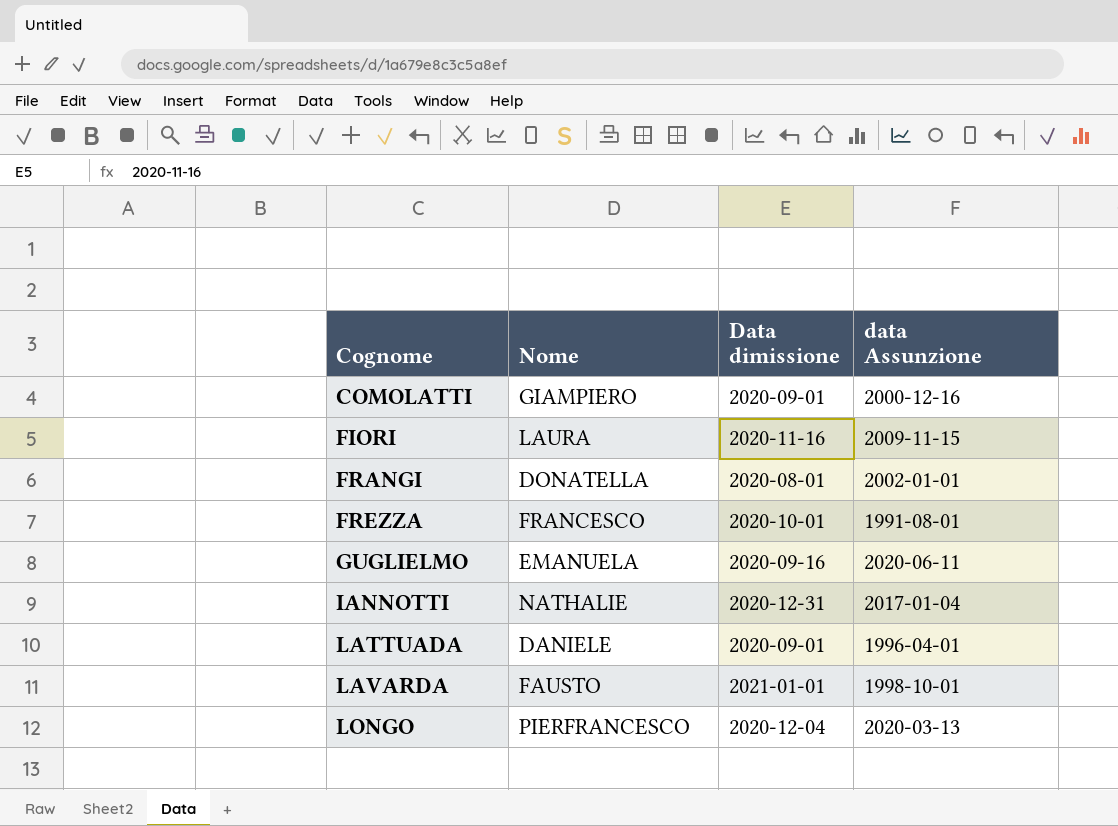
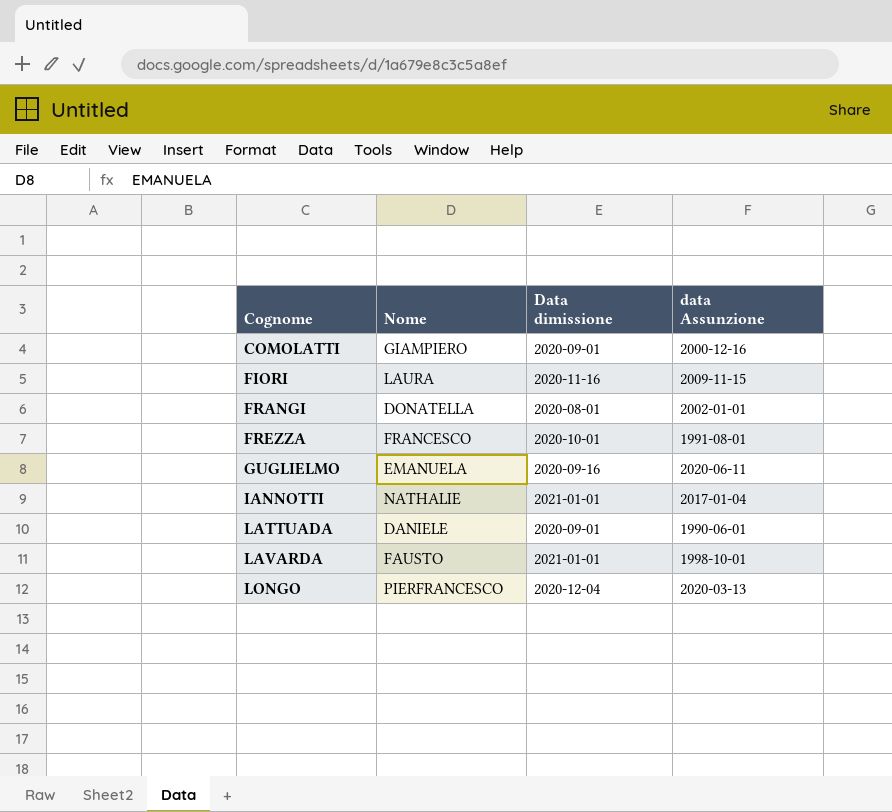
IANNOTTI | Data dimissione: 2020-12-31 -> 2021-01-01
LATTUADA | data Assunzione: 1996-04-01 -> 1990-06-01

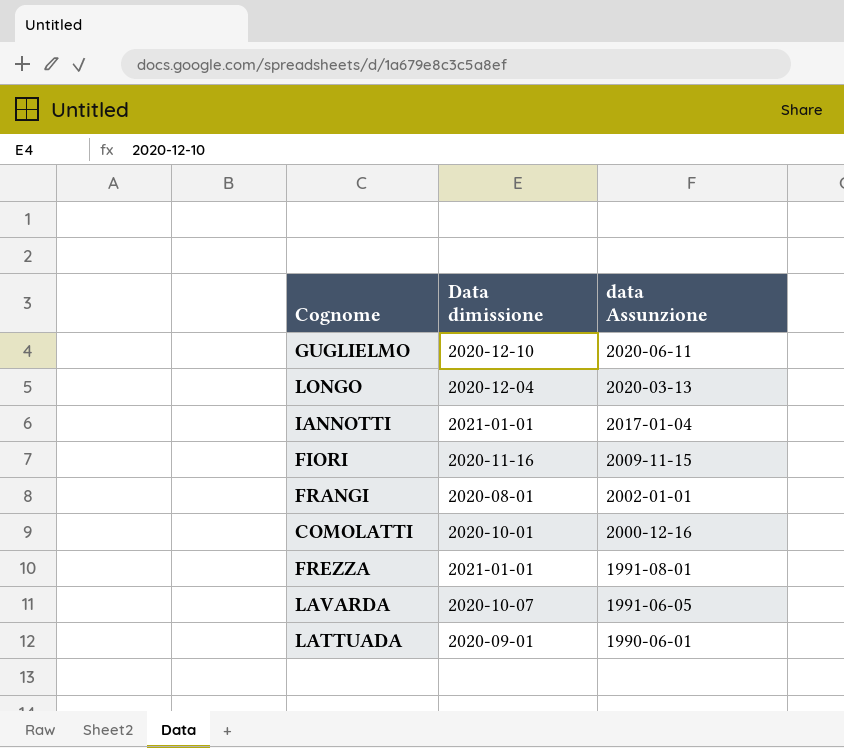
row order: Cognome ascending -> data Assunzione descending
column Nome | position: 2 -> none
GUGLIELMO | Data dimissione: 2020-09-16 -> 2020-12-10
COMOLATTI | Data dimissione: 2020-09-01 -> 2020-10-01
FREZZA | Data dimissione: 2020-10-01 -> 2021-01-01
LAVARDA | Data dimissione: 2021-01-01 -> 2020-10-07
LAVARDA | data Assunzione: 1998-10-01 -> 1991-06-05

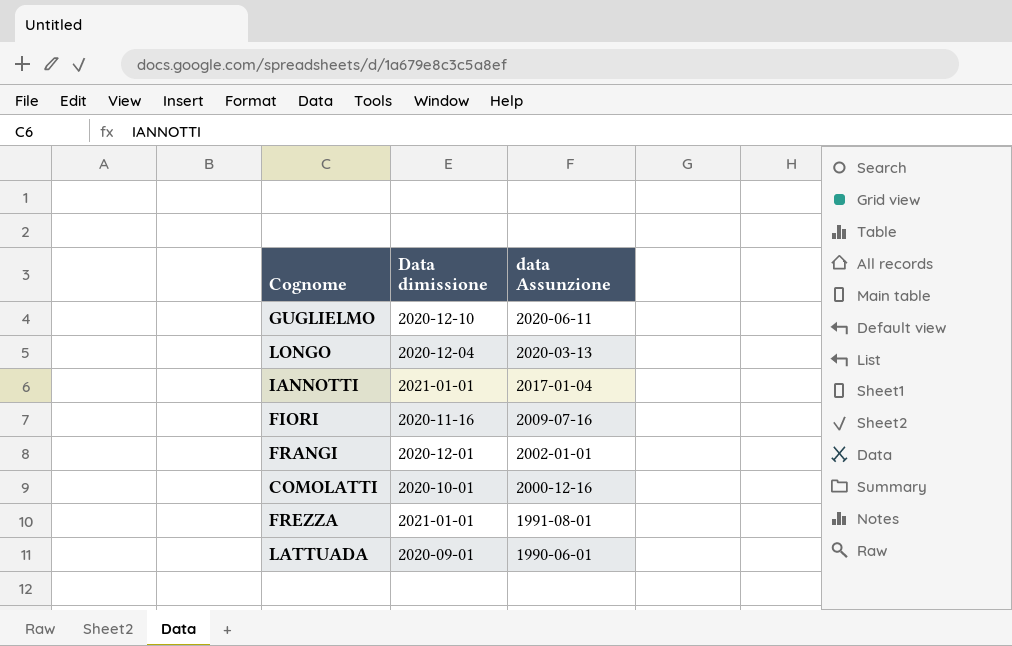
row LAVARDA: 2020-10-07 | 1991-06-05 -> none
FIORI | data Assunzione: 2009-11-15 -> 2009-07-16
FRANGI | Data dimissione: 2020-08-01 -> 2020-12-01

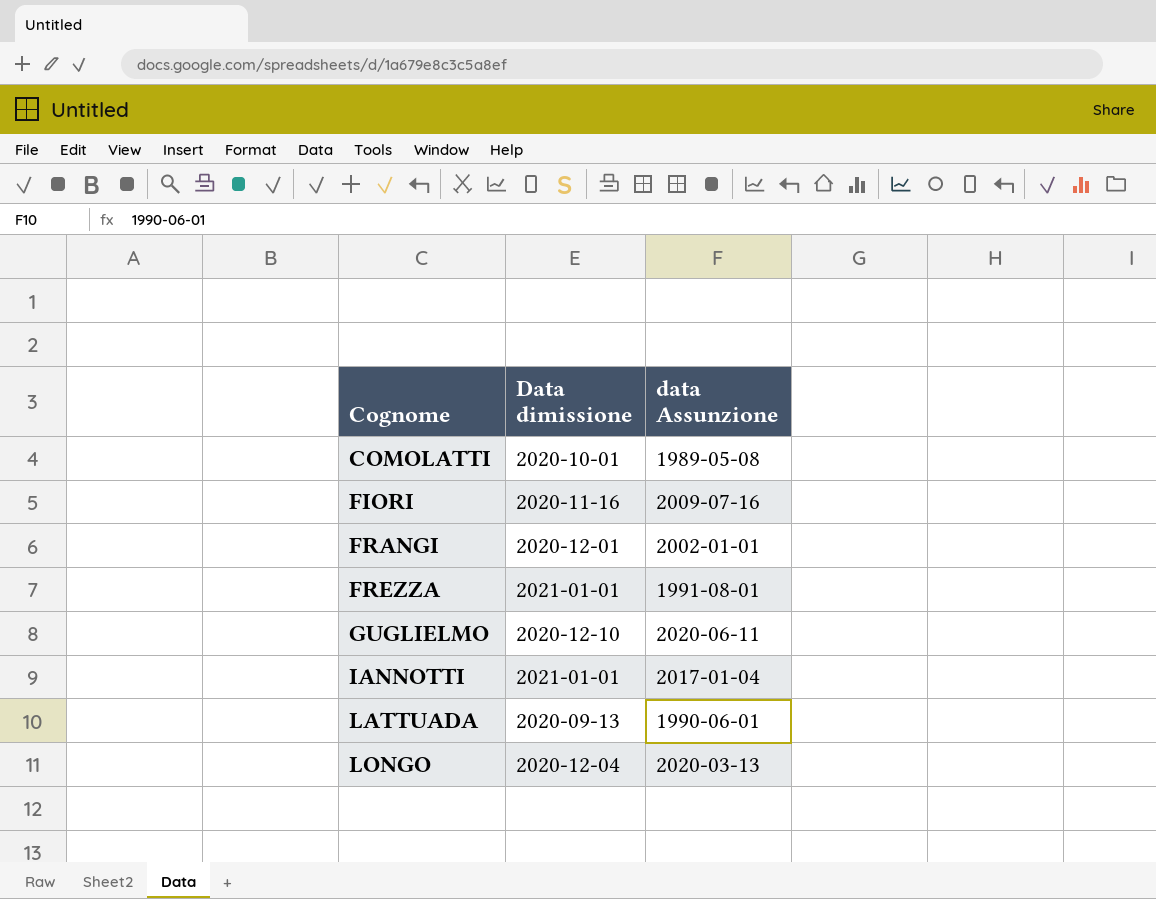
row order: data Assunzione descending -> Cognome ascending
COMOLATTI | data Assunzione: 2000-12-16 -> 1989-05-08
LATTUADA | Data dimissione: 2020-09-01 -> 2020-09-13

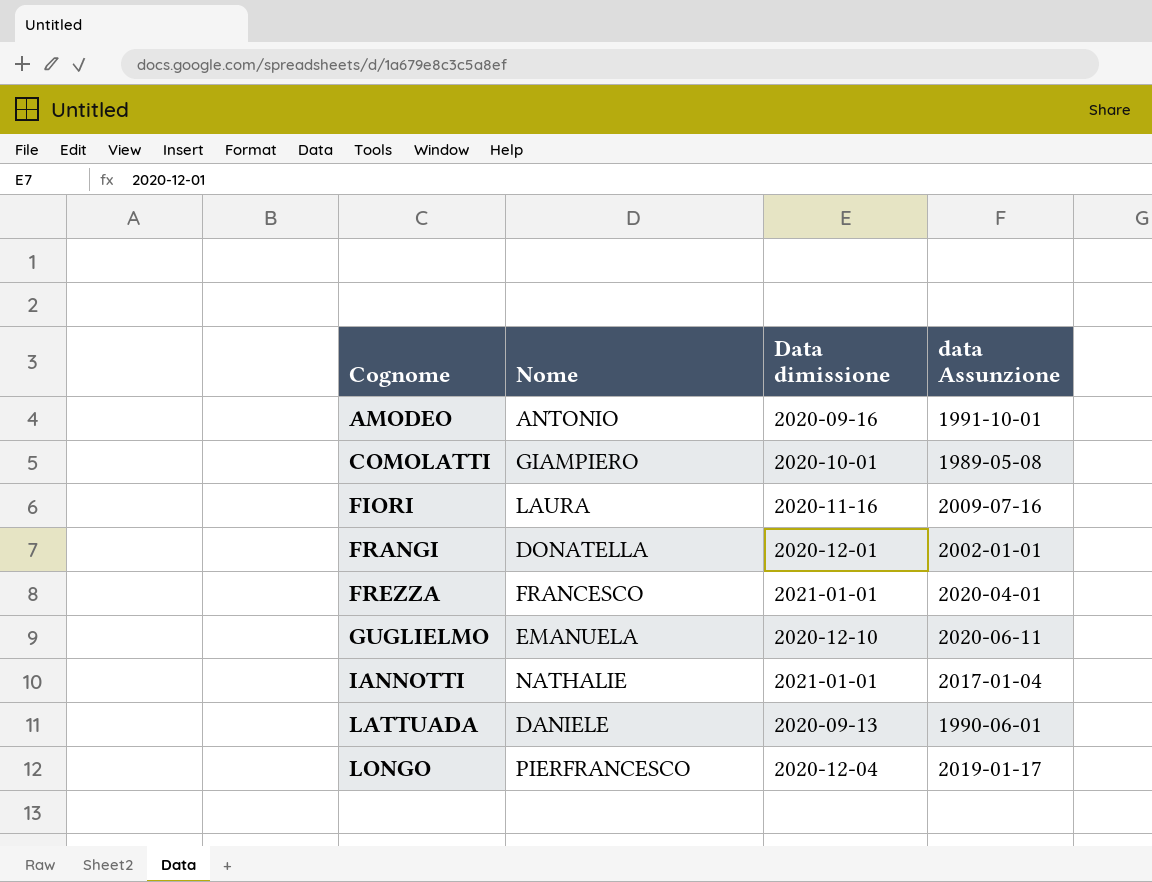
column Nome | position: none -> 2
row AMODEO: none -> ANTONIO | 2020-09-16 | 1991-10-01
FREZZA | data Assunzione: 1991-08-01 -> 2020-04-01
LONGO | data Assunzione: 2020-03-13 -> 2019-01-17

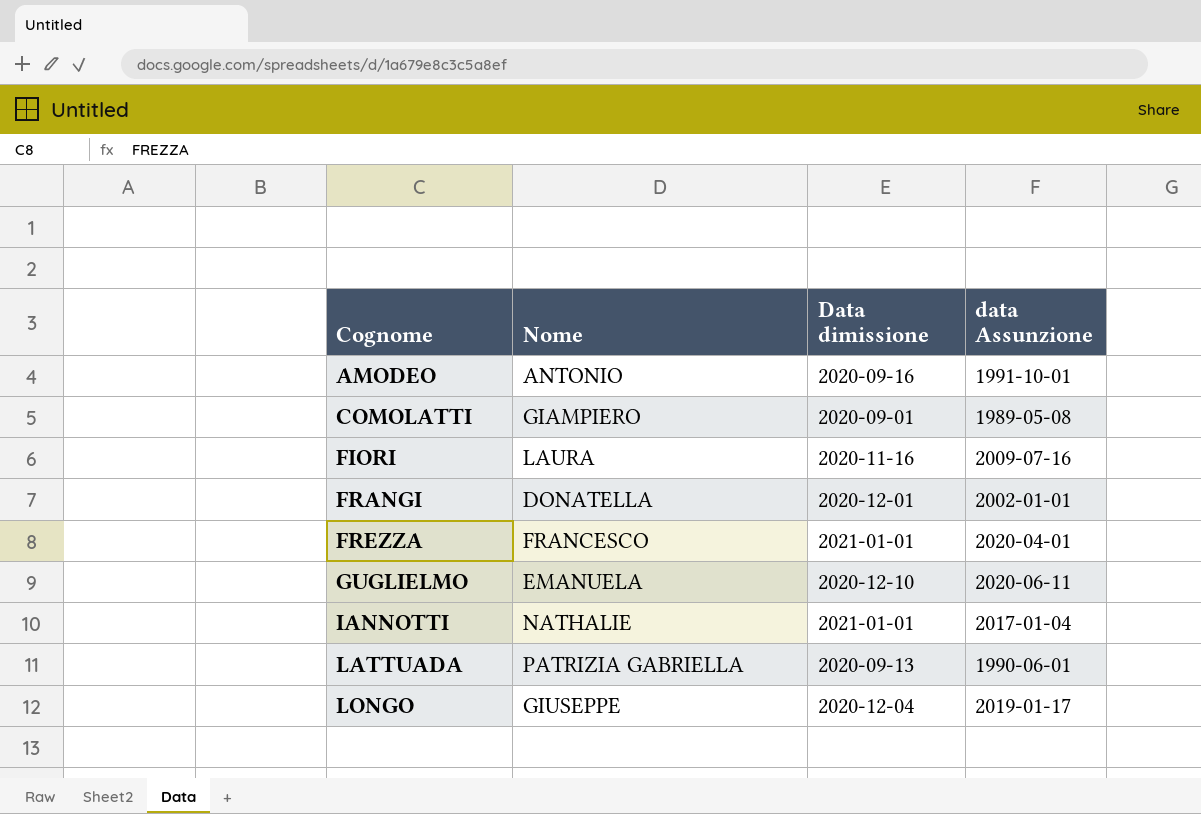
COMOLATTI | Data dimissione: 2020-10-01 -> 2020-09-01
LATTUADA | Nome: DANIELE -> PATRIZIA GABRIELLA
LONGO | Nome: PIERFRANCESCO -> GIUSEPPE

